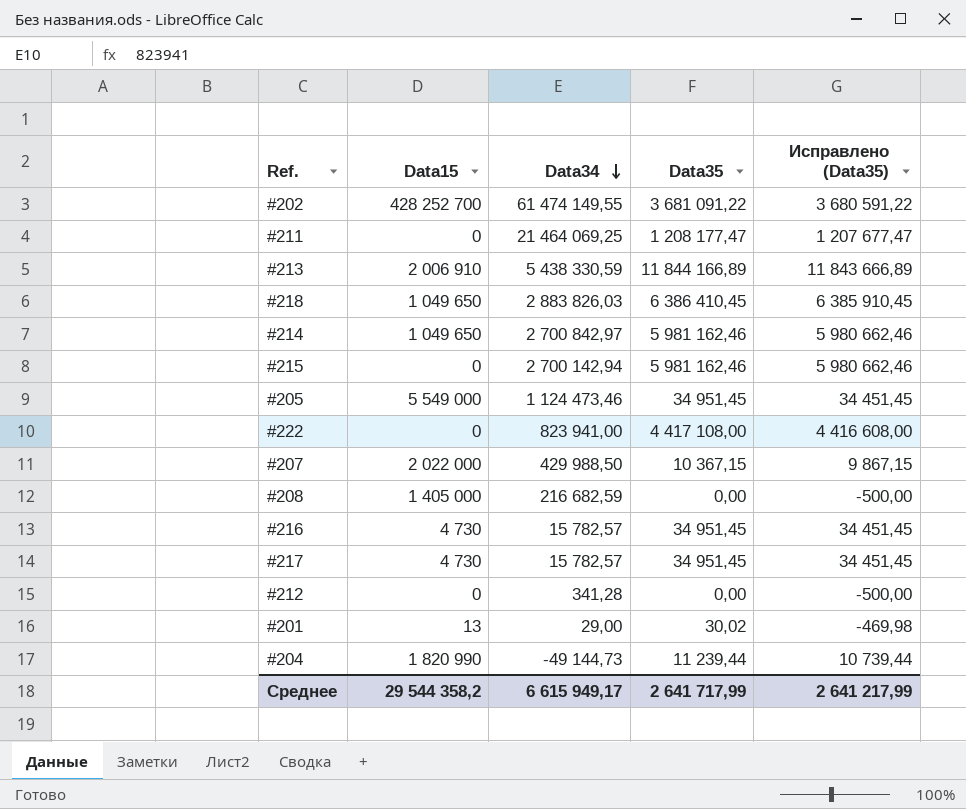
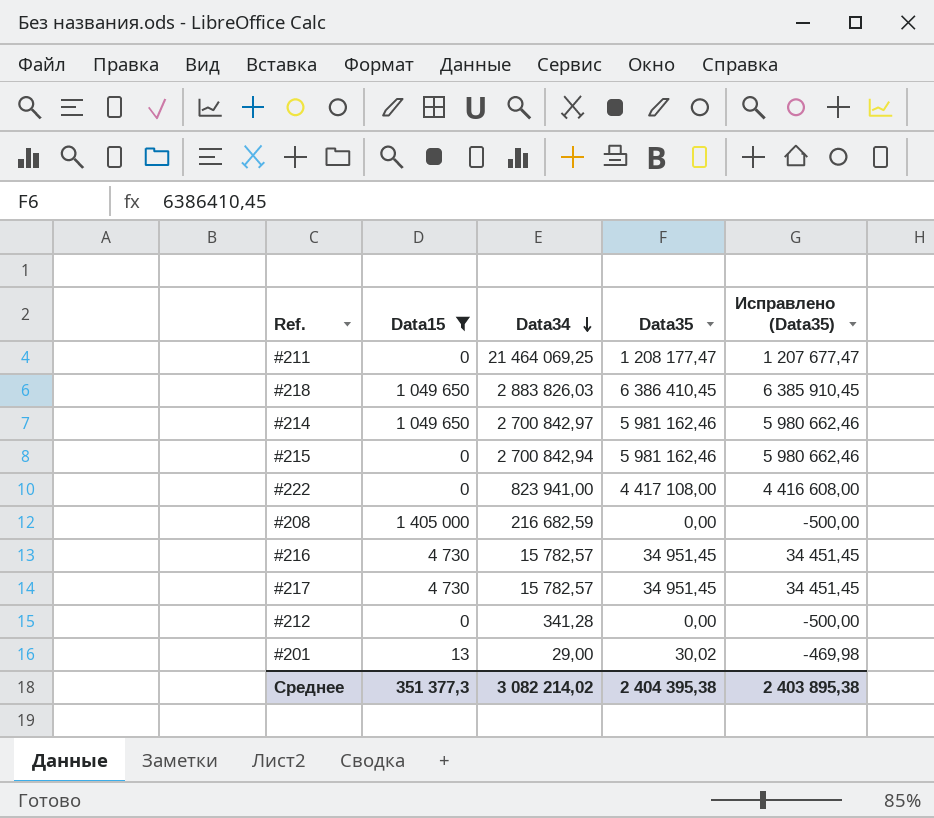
filter: none -> Data15 <= 1 405 000
#215 | Data34: 2 700 142,94 -> 2 700 842,94
Среднее | Data15: 29 544 358,2 -> 351 377,3
Среднее | Data34: 6 615 949,17 -> 3 082 214,02
Среднее | Data35: 2 641 717,99 -> 2 404 395,38
Среднее | Исправлено (Data35): 2 641 217,99 -> 2 403 895,38

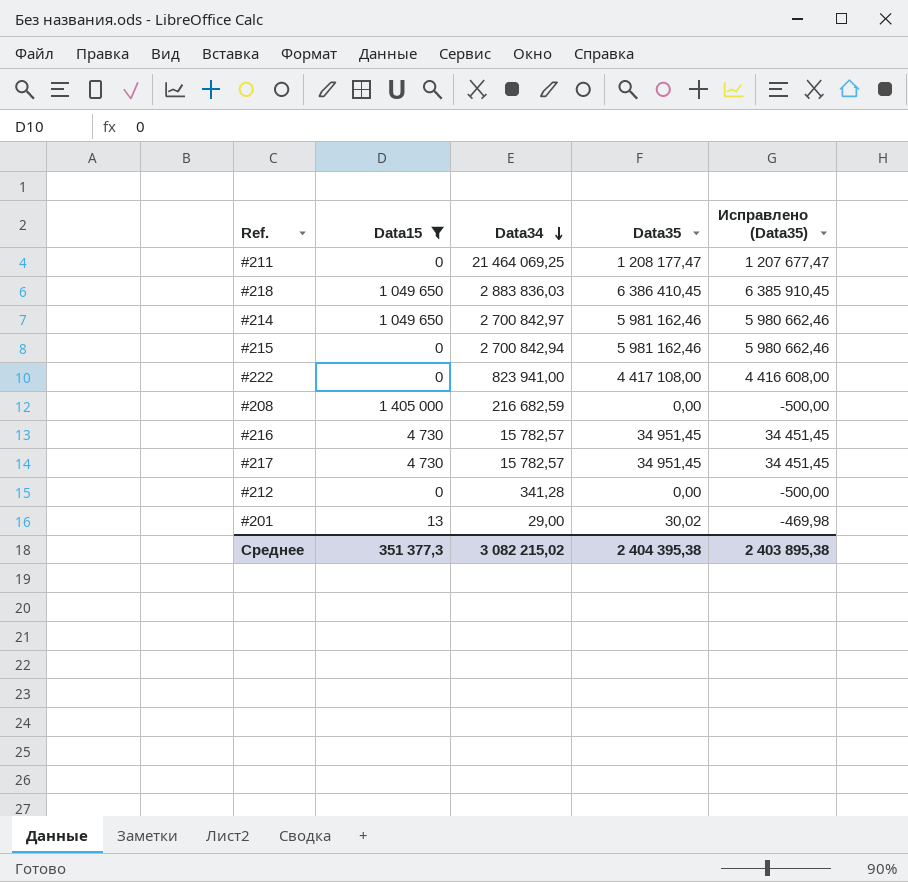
#218 | Data34: 2 883 826,03 -> 2 883 836,03
Среднее | Data34: 3 082 214,02 -> 3 082 215,02

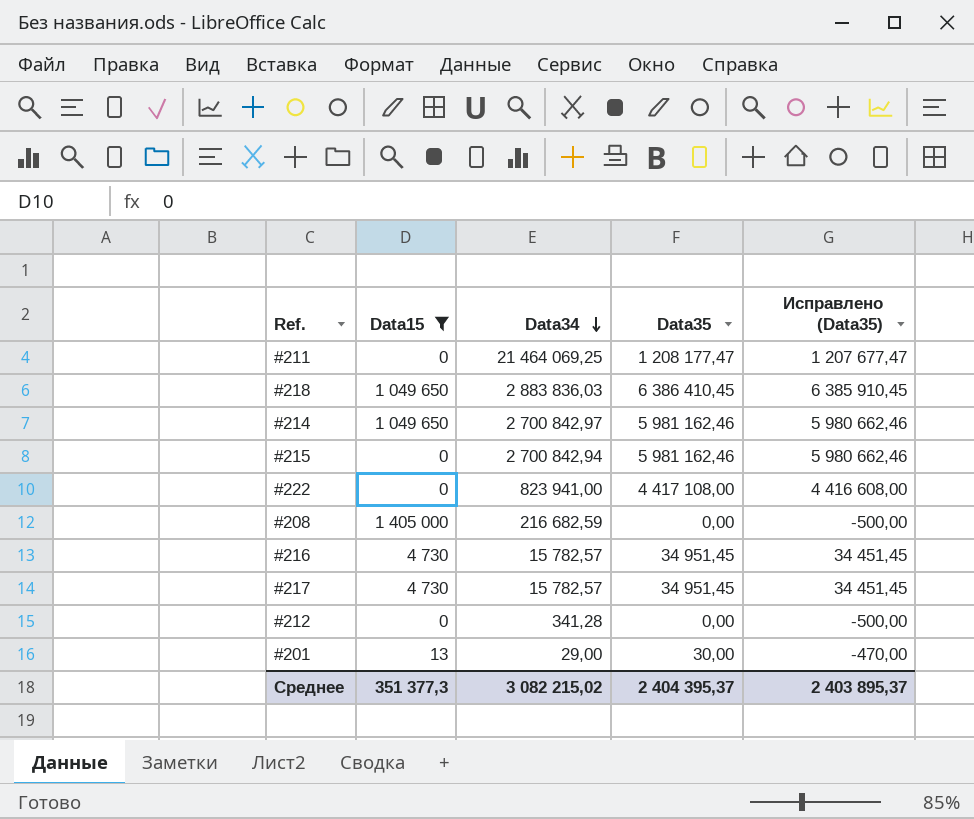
#201 | Data35: 30,02 -> 30,00
#201 | Исправлено (Data35): -469,98 -> -470,00
Среднее | Data35: 2 404 395,38 -> 2 404 395,37
Среднее | Исправлено (Data35): 2 403 895,38 -> 2 403 895,37

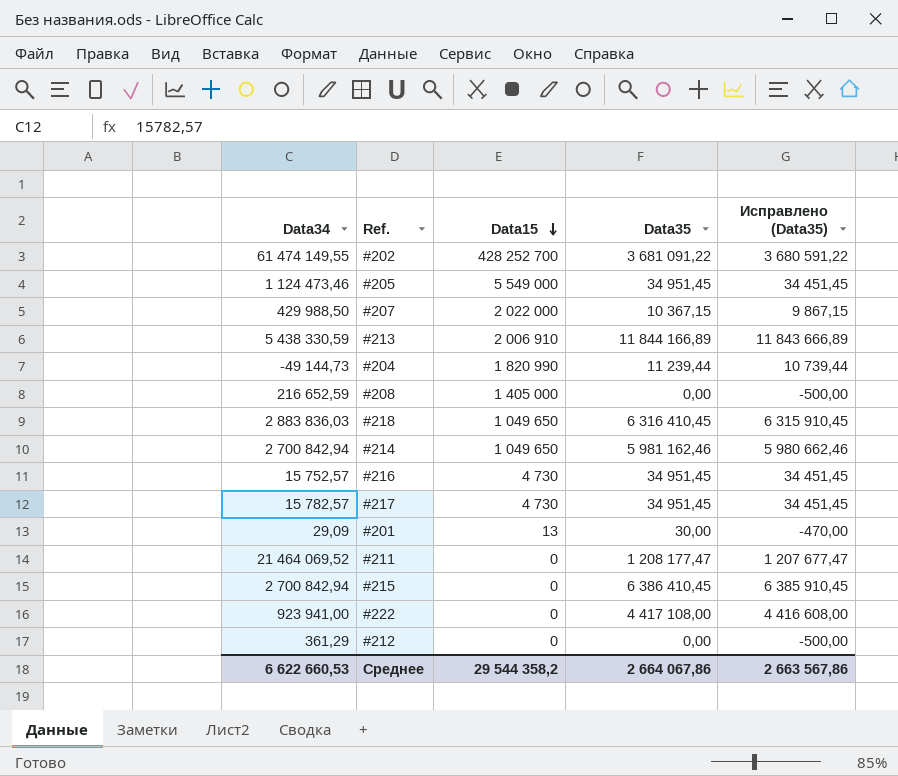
filter: Data15 <= 1 405 000 -> none
row order: Data34 descending -> Data15 descending
column Data34 | position: 3 -> 1
#208 | Data34: 216 682,59 -> 216 652,59
#218 | Data35: 6 386 410,45 -> 6 316 410,45
#218 | Исправлено (Data35): 6 385 910,45 -> 6 315 910,45
#214 | Data34: 2 700 842,97 -> 2 700 842,94
#216 | Data34: 15 782,57 -> 15 752,57
#201 | Data34: 29,00 -> 29,09
#211 | Data34: 21 464 069,25 -> 21 464 069,52
#215 | Data35: 5 981 162,46 -> 6 386 410,45
#215 | Исправлено (Data35): 5 980 662,46 -> 6 385 910,45
#222 | Data34: 823 941,00 -> 923 941,00
#212 | Data34: 341,28 -> 361,29
Среднее | Data34: 3 082 215,02 -> 6 622 660,53
Среднее | Data15: 351 377,3 -> 29 544 358,2
Среднее | Data35: 2 404 395,37 -> 2 664 067,86
Среднее | Исправлено (Data35): 2 403 895,37 -> 2 663 567,86

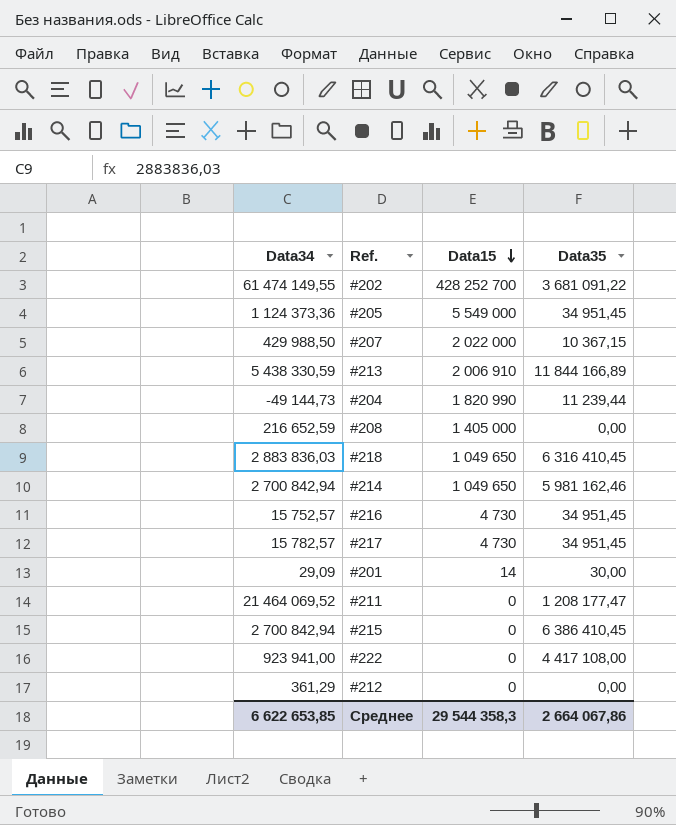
column Исправлено (Data35) | formula: [Data35] - 500 -> none
#205 | Data34: 1 124 473,46 -> 1 124 373,36
#201 | Data15: 13 -> 14
Среднее | Data34: 6 622 660,53 -> 6 622 653,85
Среднее | Data15: 29 544 358,2 -> 29 544 358,3

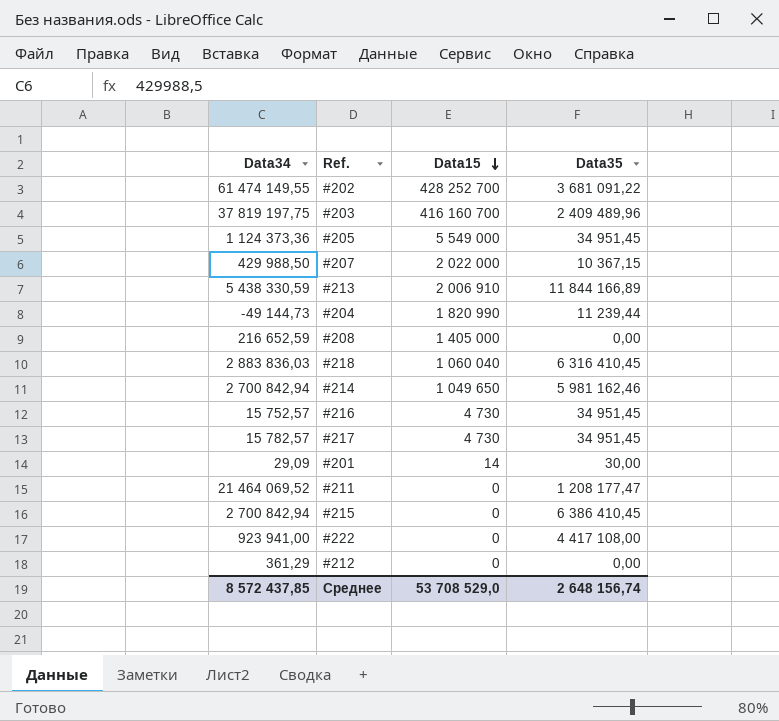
row #203: none -> 37 819 197,75 | 416 160 700 | 2 409 489,96
#218 | Data15: 1 049 650 -> 1 060 040
Среднее | Data34: 6 622 653,85 -> 8 572 437,85
Среднее | Data15: 29 544 358,3 -> 53 708 529,0
Среднее | Data35: 2 664 067,86 -> 2 648 156,74

